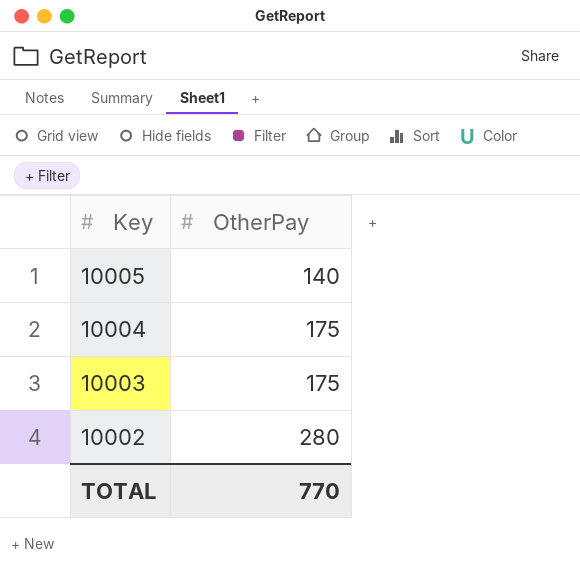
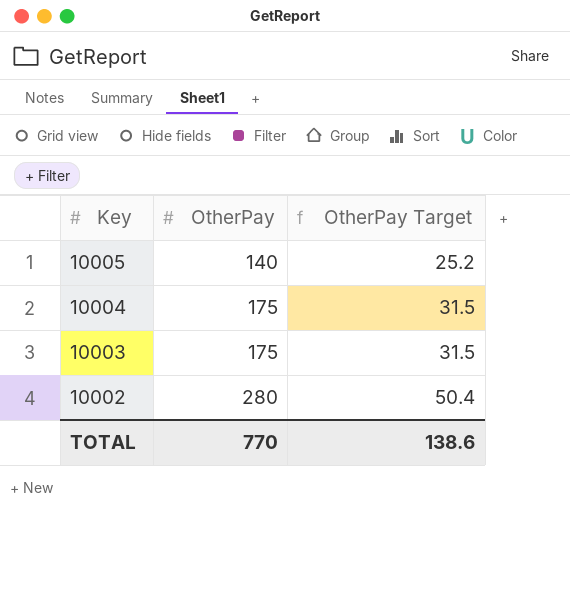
column OtherPay Target | formula: none -> [OtherPay] * 0.18

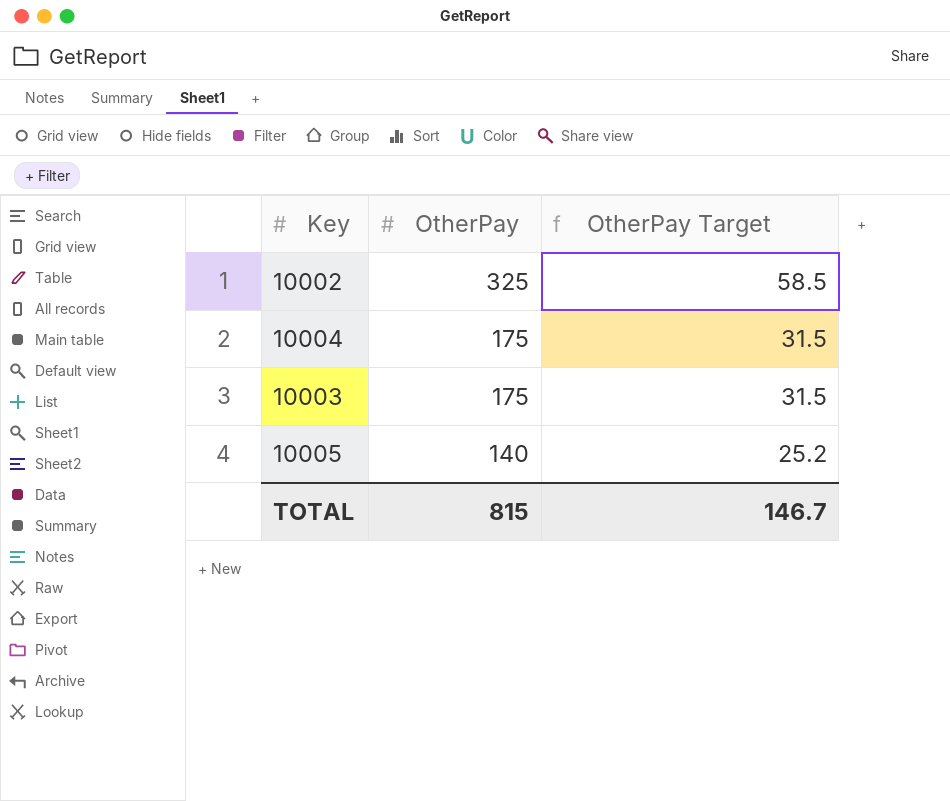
row order: Key descending -> OtherPay descending
10002 | OtherPay: 280 -> 325
10002 | OtherPay Target: 50.4 -> 58.5
TOTAL | OtherPay: 770 -> 815
TOTAL | OtherPay Target: 138.6 -> 146.7

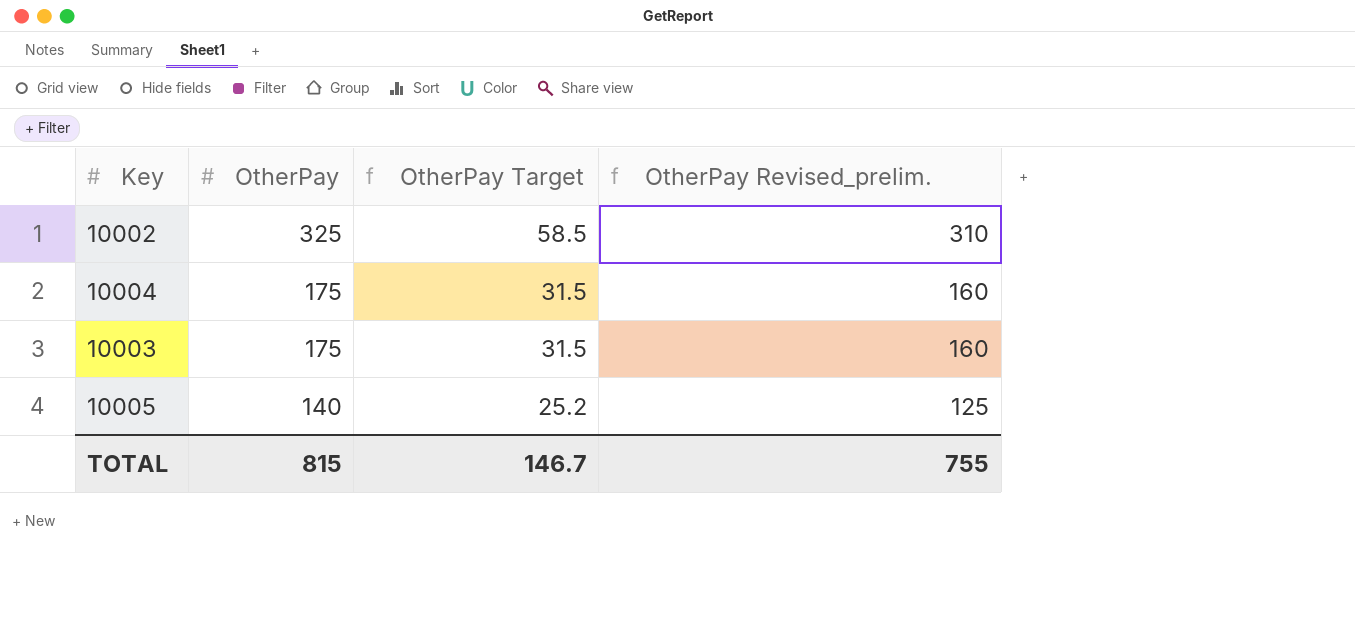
column OtherPay Revised_prelim. | formula: none -> [OtherPay] - 15

